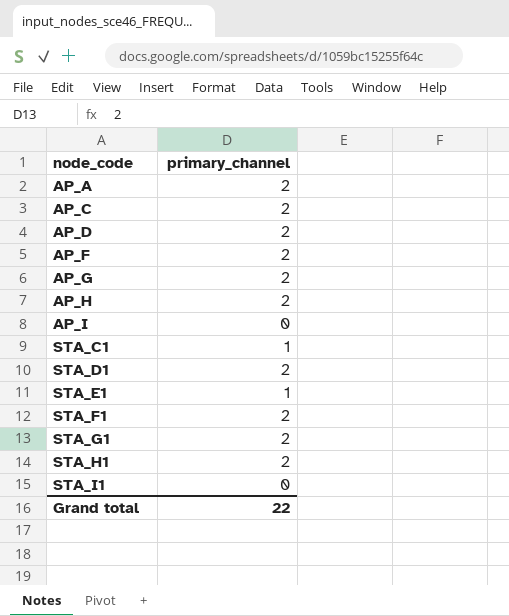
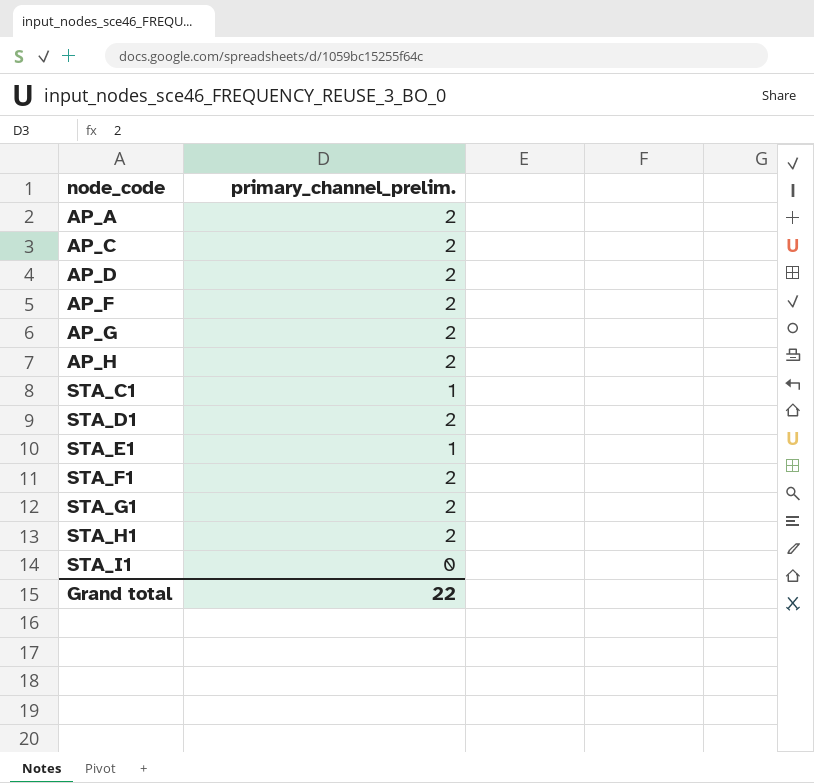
column name: primary_channel -> primary_channel_prelim.
row AP_I: 0 -> none

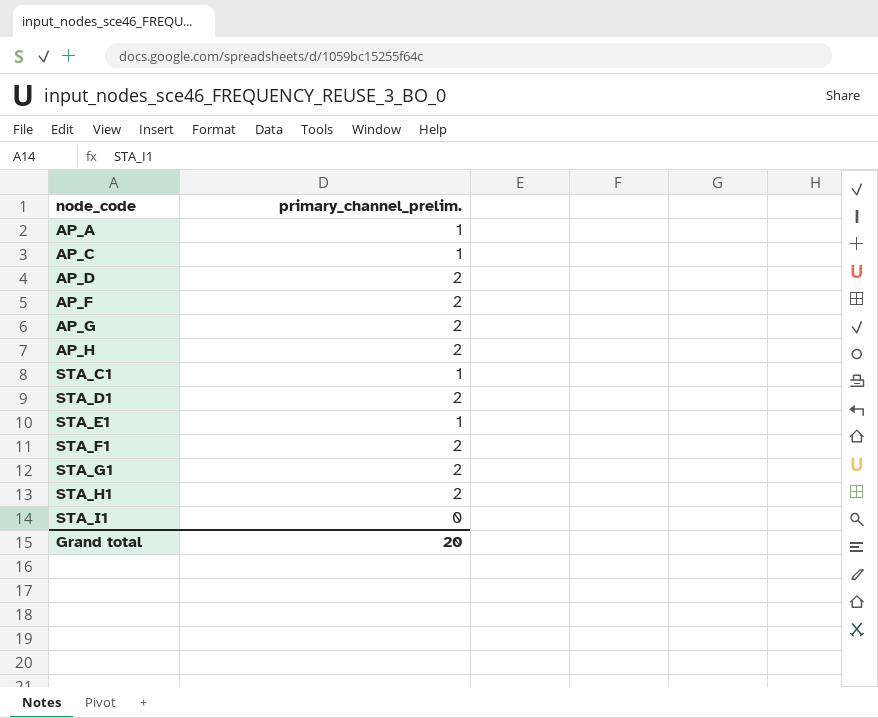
AP_A | primary_channel_prelim.: 2 -> 1
AP_C | primary_channel_prelim.: 2 -> 1
Grand total | primary_channel_prelim.: 22 -> 20

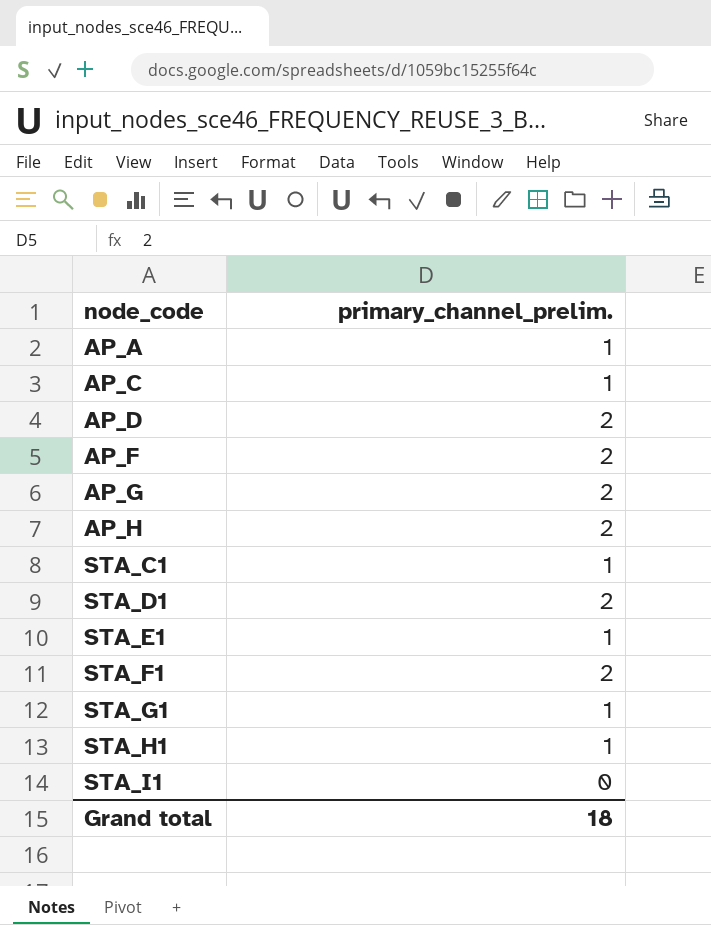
STA_G1 | primary_channel_prelim.: 2 -> 1
STA_H1 | primary_channel_prelim.: 2 -> 1
Grand total | primary_channel_prelim.: 20 -> 18

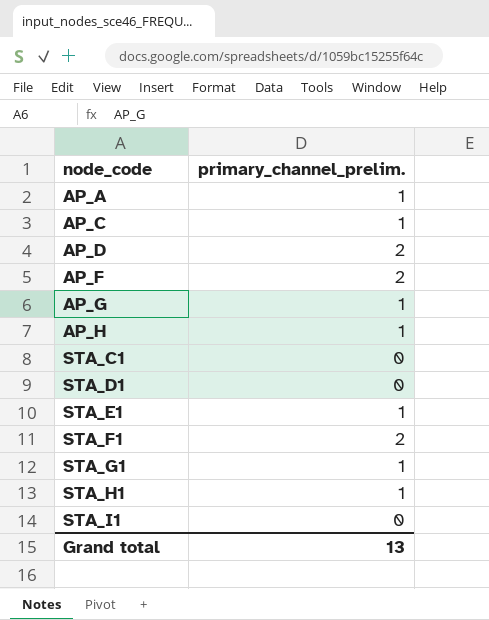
AP_G | primary_channel_prelim.: 2 -> 1
AP_H | primary_channel_prelim.: 2 -> 1
STA_C1 | primary_channel_prelim.: 1 -> 0
STA_D1 | primary_channel_prelim.: 2 -> 0
Grand total | primary_channel_prelim.: 18 -> 13

